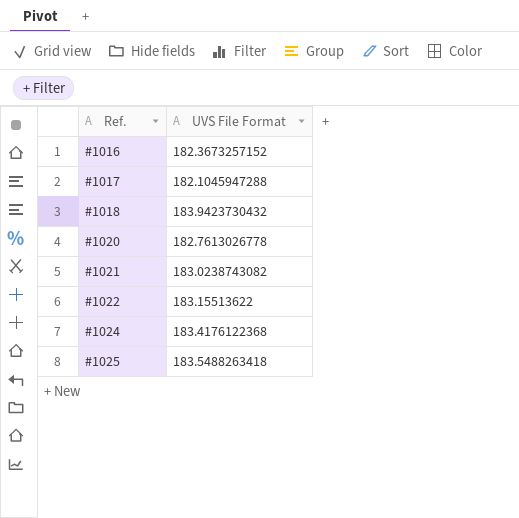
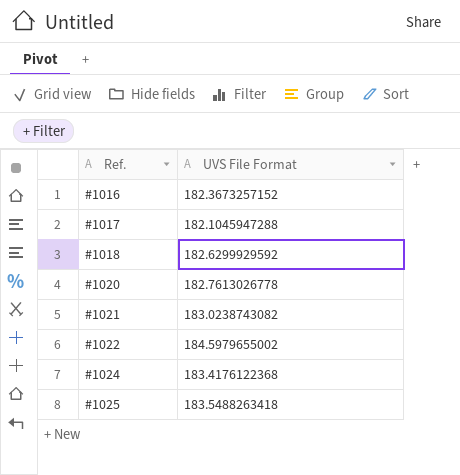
#1018 | UVS File Format: 183.9423730432 -> 182.6299929592
#1022 | UVS File Format: 183.15513622 -> 184.5979655002

